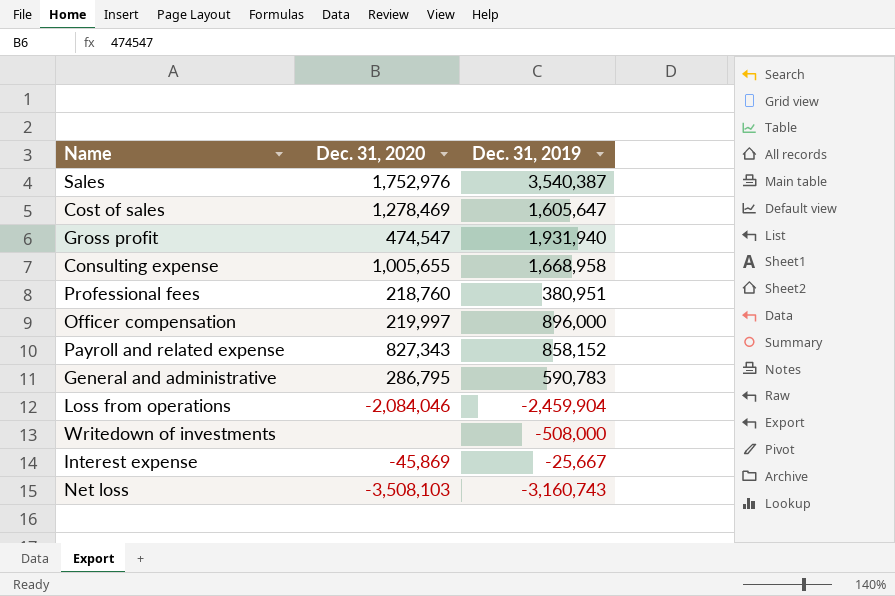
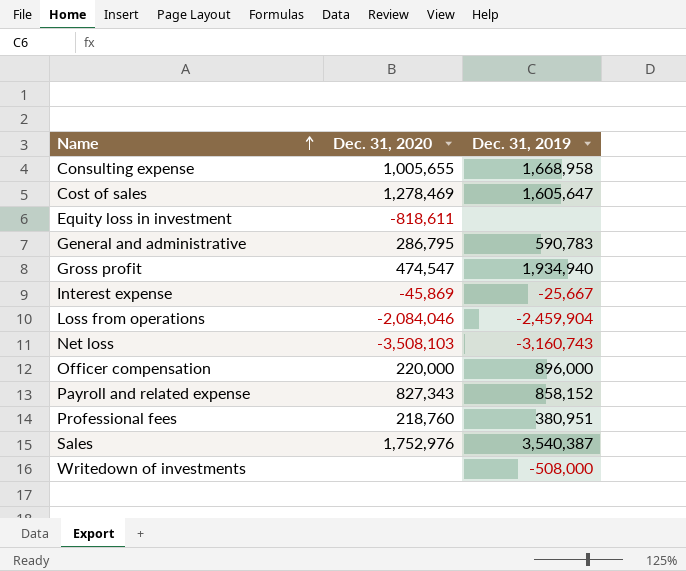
row order: none -> Name ascending
row Equity loss in investment: none -> -818,611 | none
Gross profit | Dec. 31, 2019: 1,931,940 -> 1,934,940
Officer compensation | Dec. 31, 2020: 219,997 -> 220,000

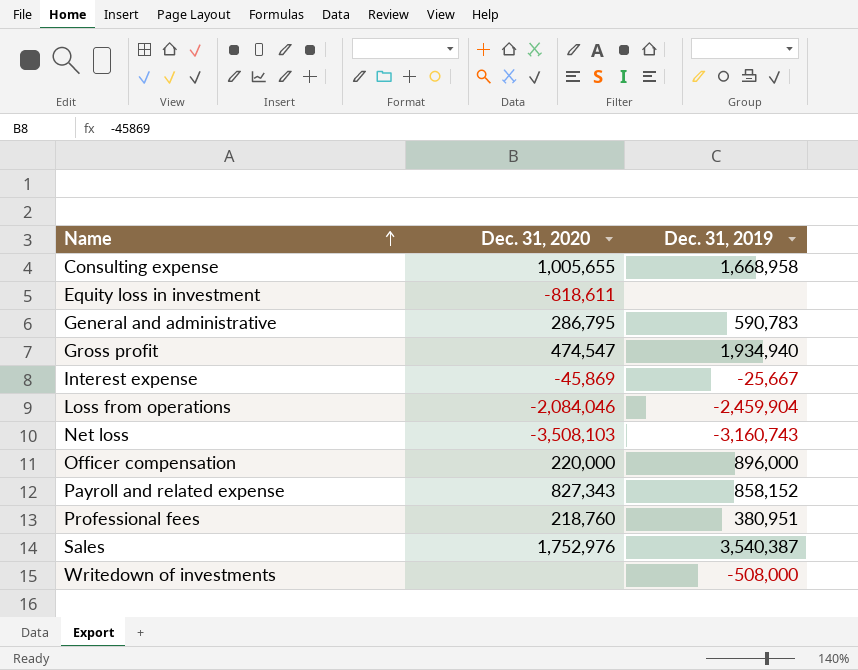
row Cost of sales: 1,278,469 | 1,605,647 -> none

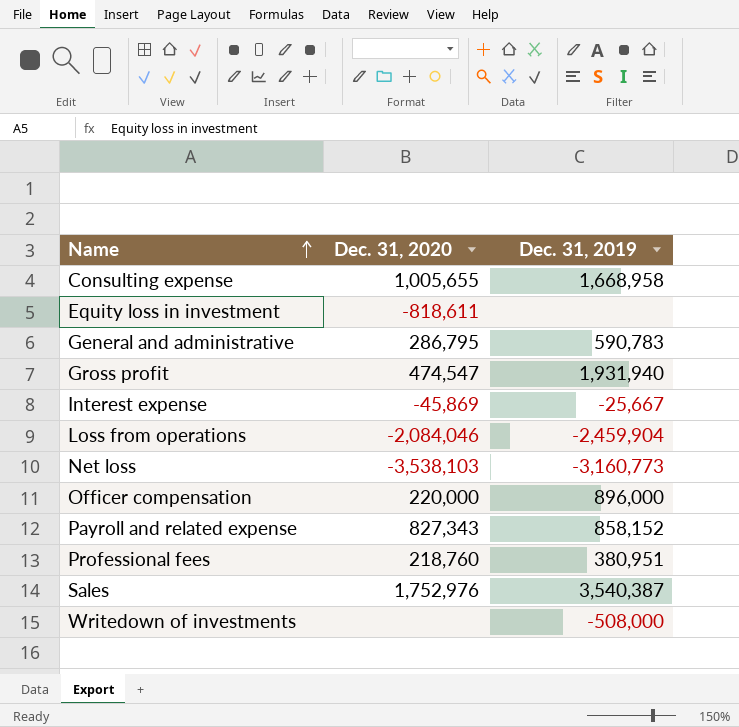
Gross profit | Dec. 31, 2019: 1,934,940 -> 1,931,940
Net loss | Dec. 31, 2020: -3,508,103 -> -3,538,103
Net loss | Dec. 31, 2019: -3,160,743 -> -3,160,773

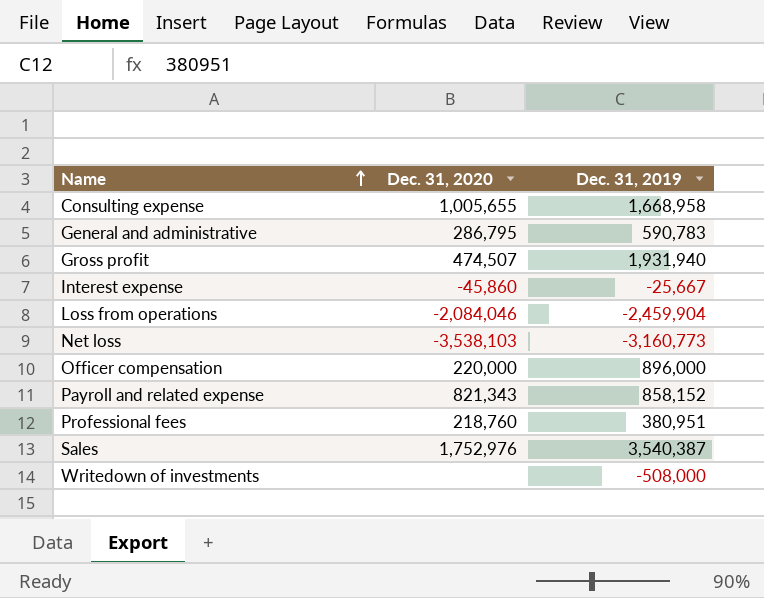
row Equity loss in investment: -818,611 | none -> none
Gross profit | Dec. 31, 2020: 474,547 -> 474,507
Interest expense | Dec. 31, 2020: -45,869 -> -45,860
Payroll and related expense | Dec. 31, 2020: 827,343 -> 821,343

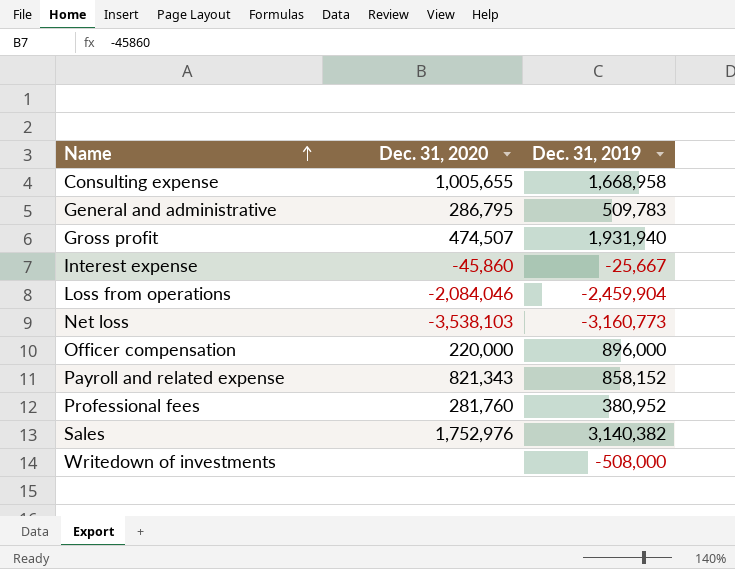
General and administrative | Dec. 31, 2019: 590,783 -> 509,783
Professional fees | Dec. 31, 2020: 218,760 -> 281,760
Professional fees | Dec. 31, 2019: 380,951 -> 380,952
Sales | Dec. 31, 2019: 3,540,387 -> 3,140,382

